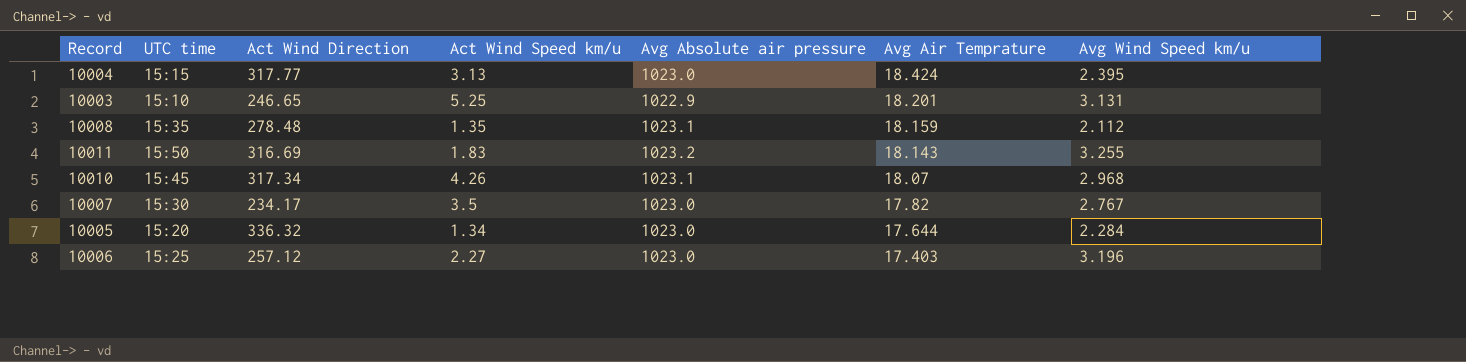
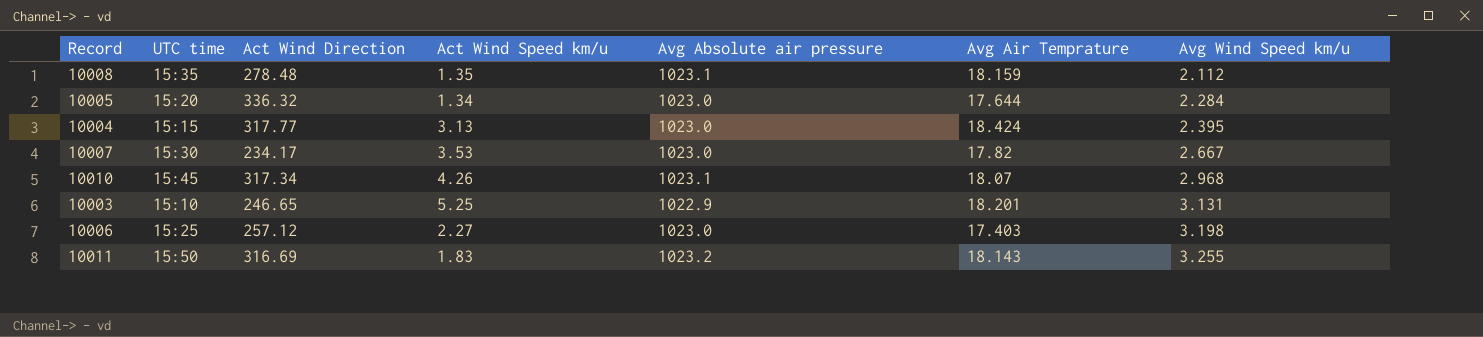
row order: Avg Air Temprature descending -> Avg Wind Speed km/u ascending
10007 | Act Wind Speed km/u: 3.5 -> 3.53
10007 | Avg Wind Speed km/u: 2.767 -> 2.667
10006 | Avg Wind Speed km/u: 3.196 -> 3.198

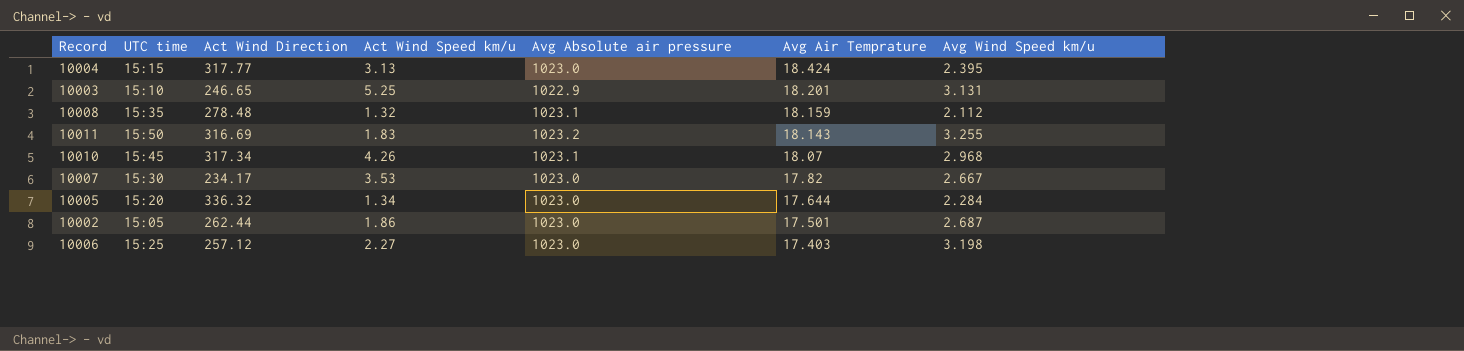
row order: Avg Wind Speed km/u ascending -> Avg Air Temprature descending
10008 | Act Wind Speed km/u: 1.35 -> 1.32
row 10002: none -> 15:05 | 262.44 | 1.86 | 1023.0 | 17.501 | 2.687

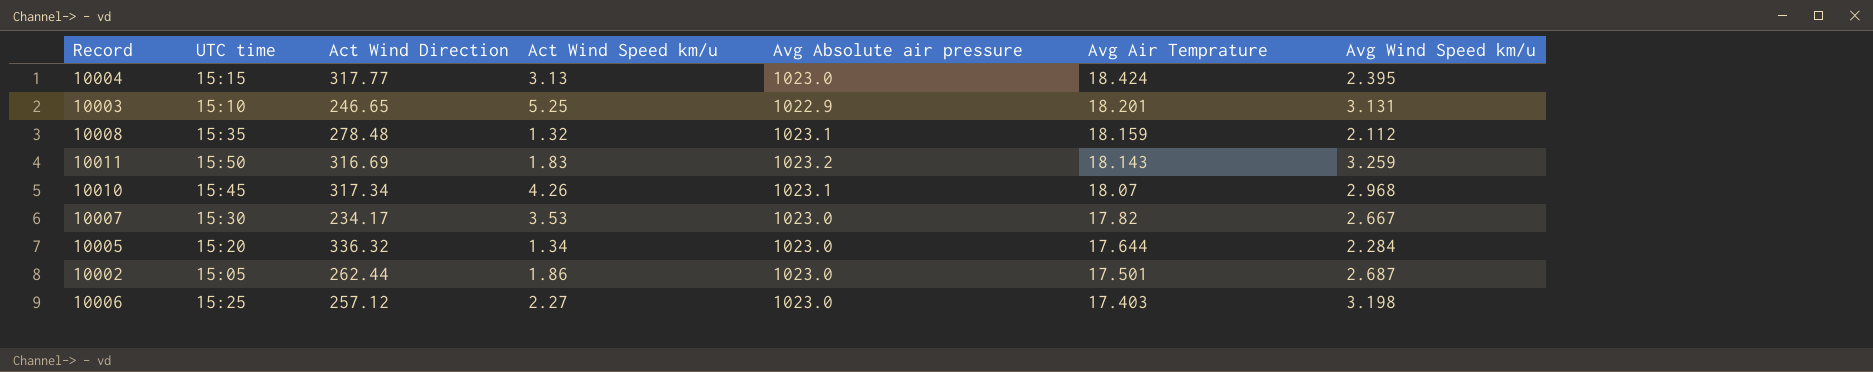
10011 | Avg Wind Speed km/u: 3.255 -> 3.259

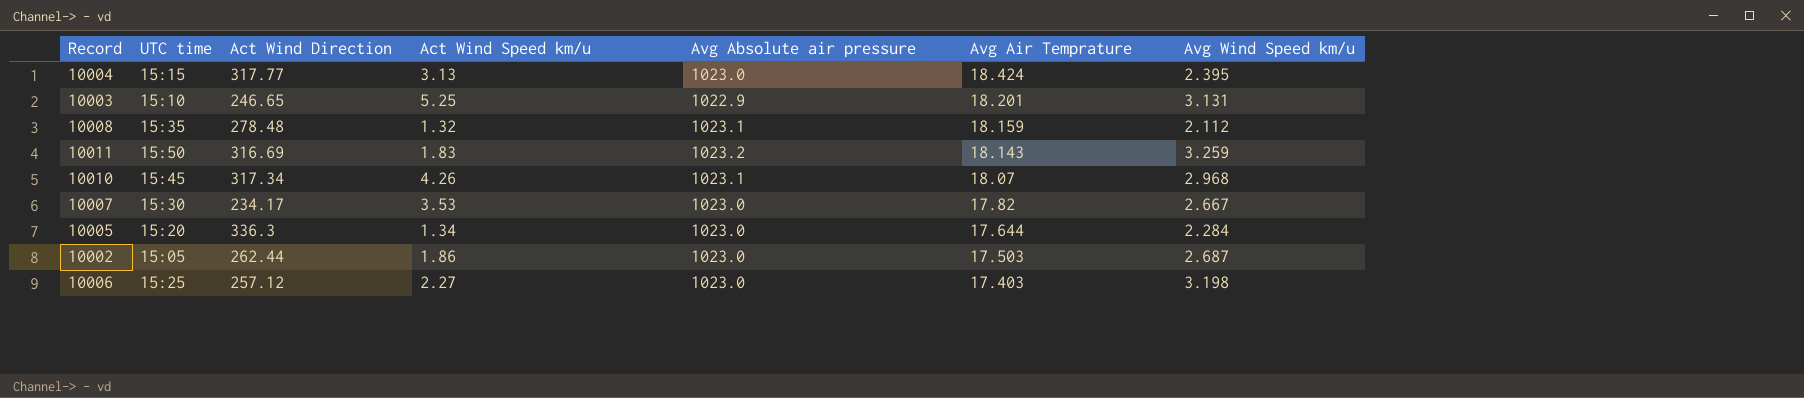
10005 | Act Wind Direction: 336.32 -> 336.3
10002 | Avg Air Temprature: 17.501 -> 17.503

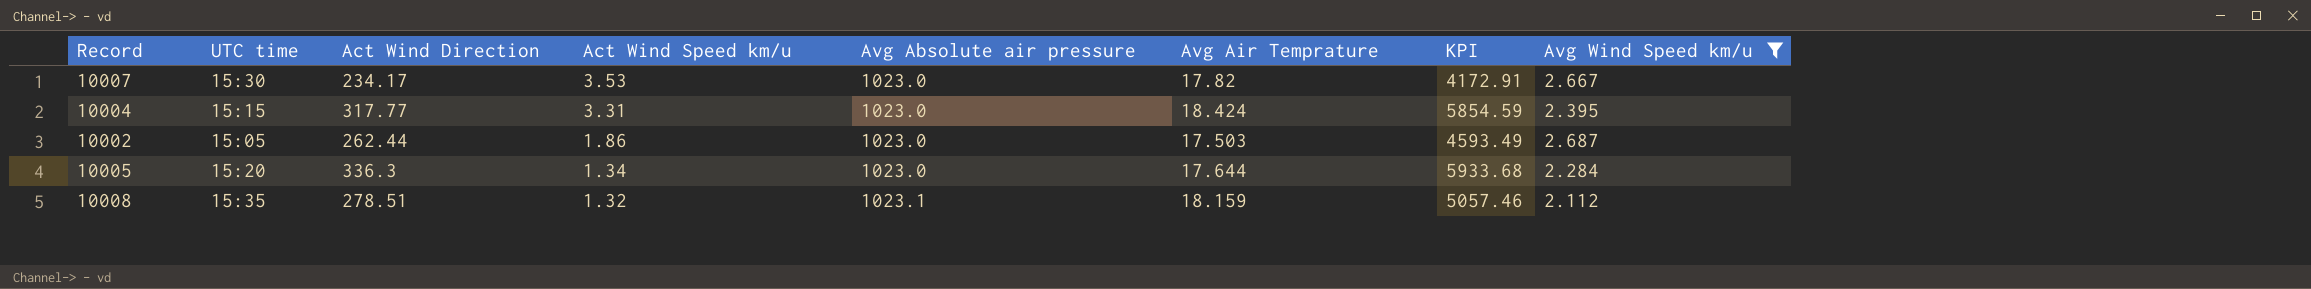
filter: none -> Avg Wind Speed km/u <= 2.687
row order: Avg Air Temprature descending -> Act Wind Speed km/u descending
column KPI | formula: none -> [Act Wind Direction] * [Avg Air Temprature]
10004 | Act Wind Speed km/u: 3.13 -> 3.31
10008 | Act Wind Direction: 278.48 -> 278.51

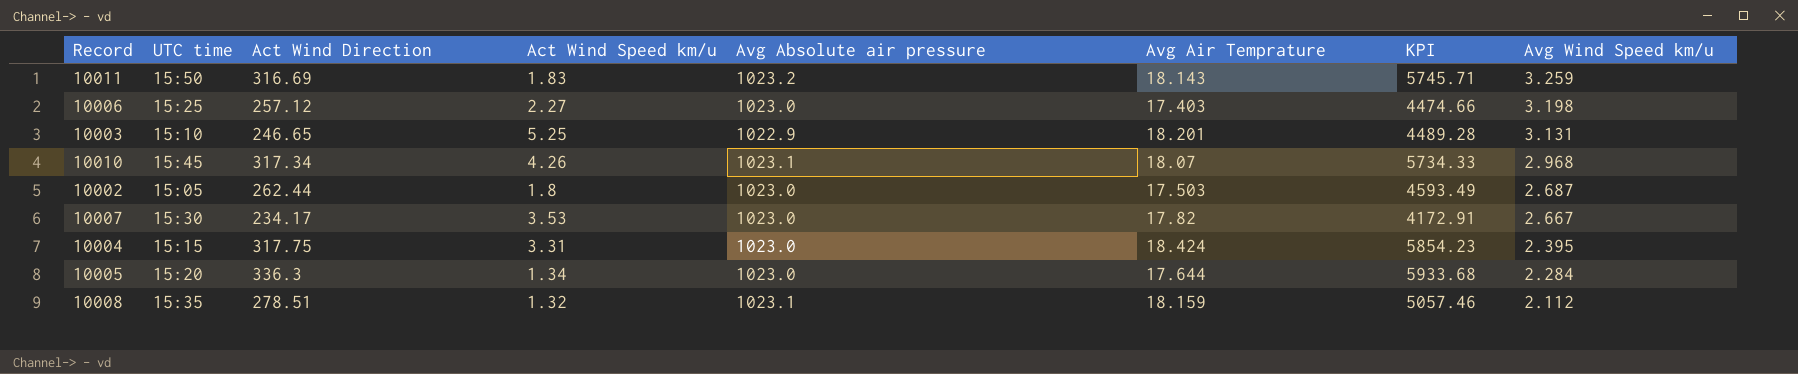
filter: Avg Wind Speed km/u <= 2.687 -> none
row order: Act Wind Speed km/u descending -> Avg Wind Speed km/u descending
10002 | Act Wind Speed km/u: 1.86 -> 1.8
10004 | Act Wind Direction: 317.77 -> 317.75
10004 | KPI: 5854.59 -> 5854.23

